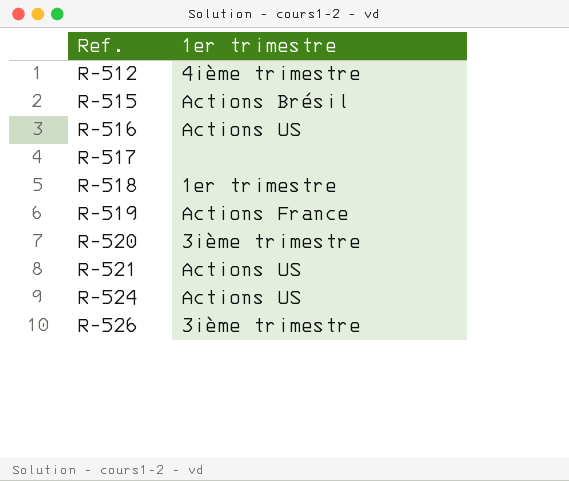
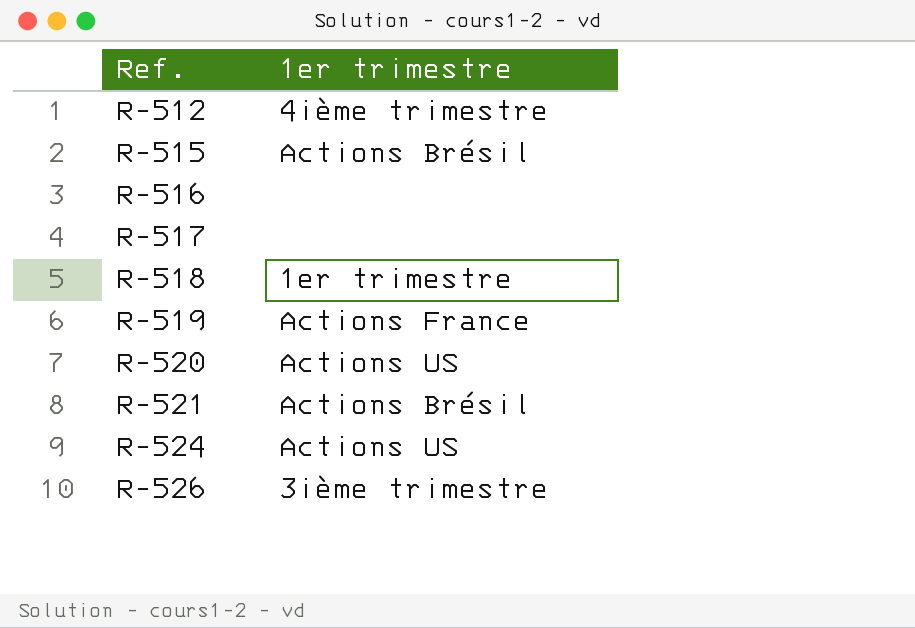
R-516 | 1er trimestre: Actions US -> none
R-520 | 1er trimestre: 3ième trimestre -> Actions US
R-521 | 1er trimestre: Actions US -> Actions Brésil

